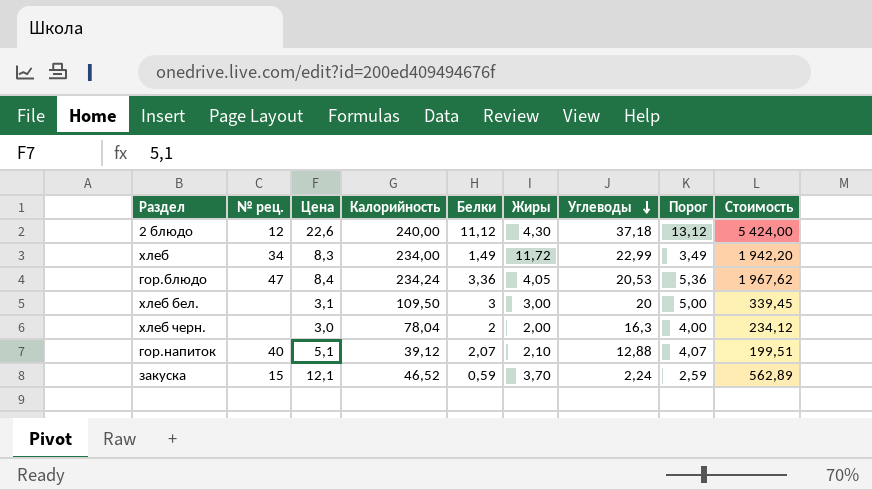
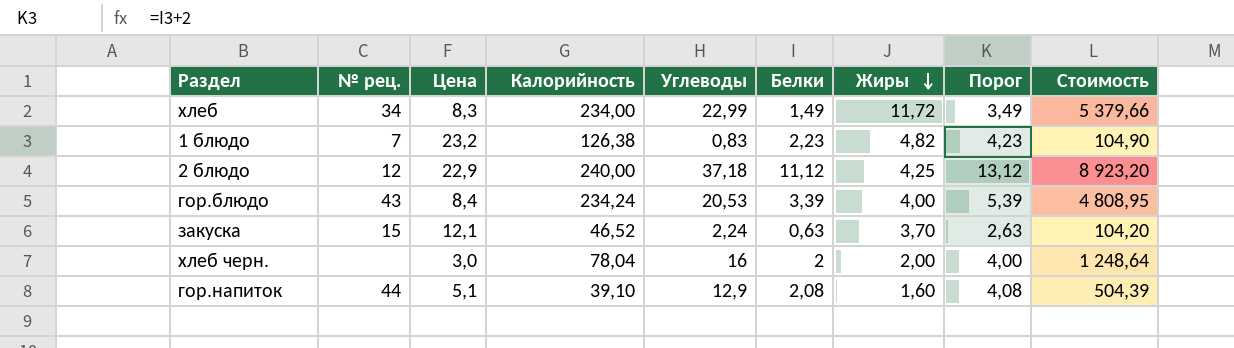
row order: Углеводы descending -> Жиры descending
column Углеводы | position: 7 -> 5
column Стоимость | formula: [Цена] * [Калорийность] -> [Калорийность] * [Углеводы]
row хлеб бел.: none | 3,1 | 109,50 | 3 | 3,00 | 20 | 5,00 | 339,45 -> none
row 1 блюдо: none -> 7 | 23,2 | 126,38 | 0,83 | 2,23 | 4,82 | 4,23 | 104,90
2 блюдо | Цена: 22,6 -> 22,9
2 блюдо | Жиры: 4,30 -> 4,25
гор.блюдо | № рец.: 47 -> 43
гор.блюдо | Белки: 3,36 -> 3,39
гор.блюдо | Жиры: 4,05 -> 4,00
гор.блюдо | Порог: 5,36 -> 5,39
закуска | Белки: 0,59 -> 0,63
закуска | Порог: 2,59 -> 2,63
хлеб черн. | Углеводы: 16,3 -> 16
гор.напиток | № рец.: 40 -> 44
гор.напиток | Калорийность: 39,12 -> 39,10
гор.напиток | Углеводы: 12,88 -> 12,9
гор.напиток | Белки: 2,07 -> 2,08
гор.напиток | Жиры: 2,10 -> 1,60
гор.напиток | Порог: 4,07 -> 4,08

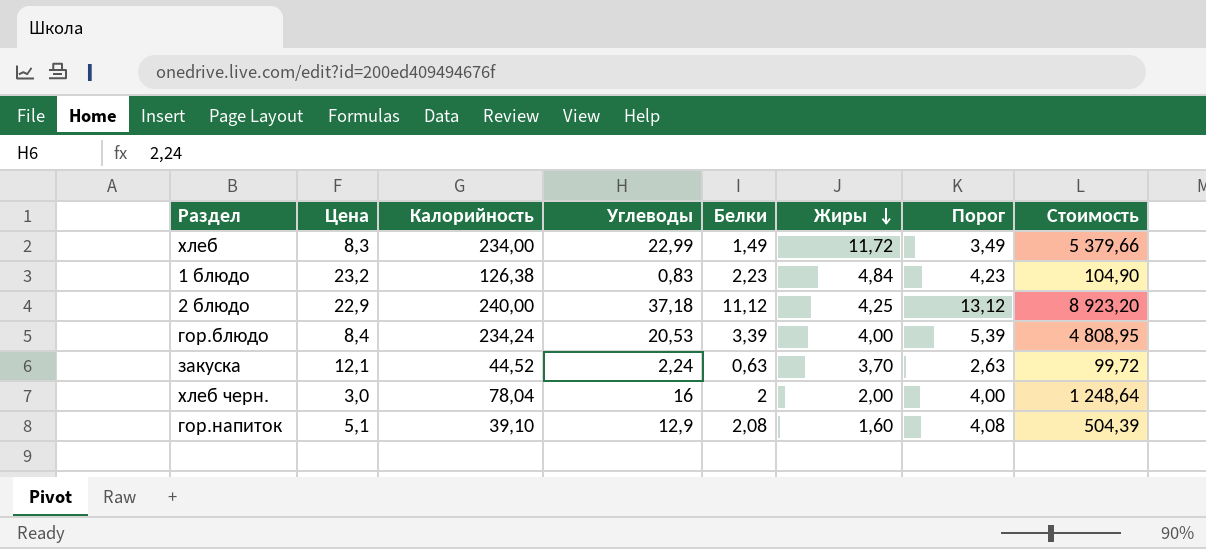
column № рец. | position: 2 -> none
1 блюдо | Жиры: 4,82 -> 4,84
закуска | Калорийность: 46,52 -> 44,52
закуска | Стоимость: 104,20 -> 99,72

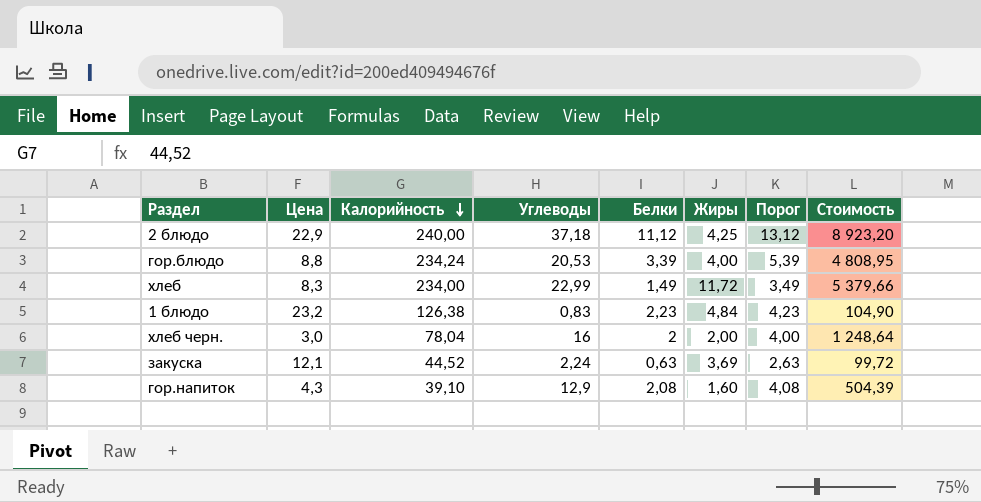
row order: Жиры descending -> Калорийность descending
гор.блюдо | Цена: 8,4 -> 8,8
закуска | Жиры: 3,70 -> 3,69
гор.напиток | Цена: 5,1 -> 4,3

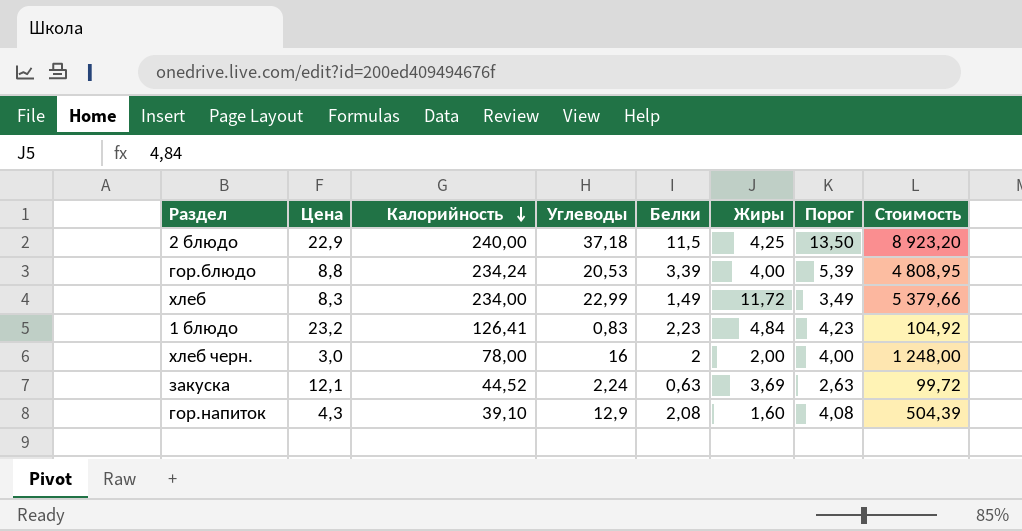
2 блюдо | Белки: 11,12 -> 11,5
2 блюдо | Порог: 13,12 -> 13,50
1 блюдо | Калорийность: 126,38 -> 126,41
1 блюдо | Стоимость: 104,90 -> 104,92
хлеб черн. | Калорийность: 78,04 -> 78,00
хлеб черн. | Стоимость: 1 248,64 -> 1 248,00

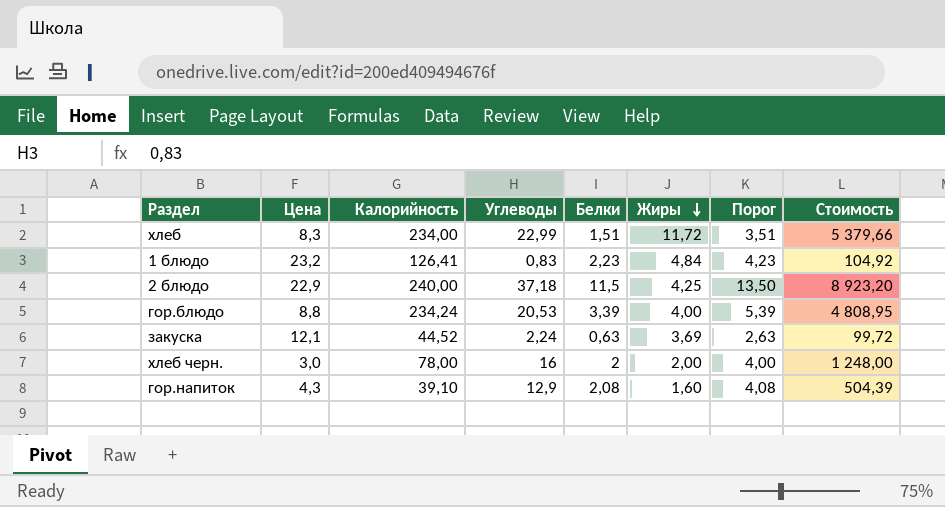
row order: Калорийность descending -> Жиры descending
хлеб | Белки: 1,49 -> 1,51
хлеб | Порог: 3,49 -> 3,51

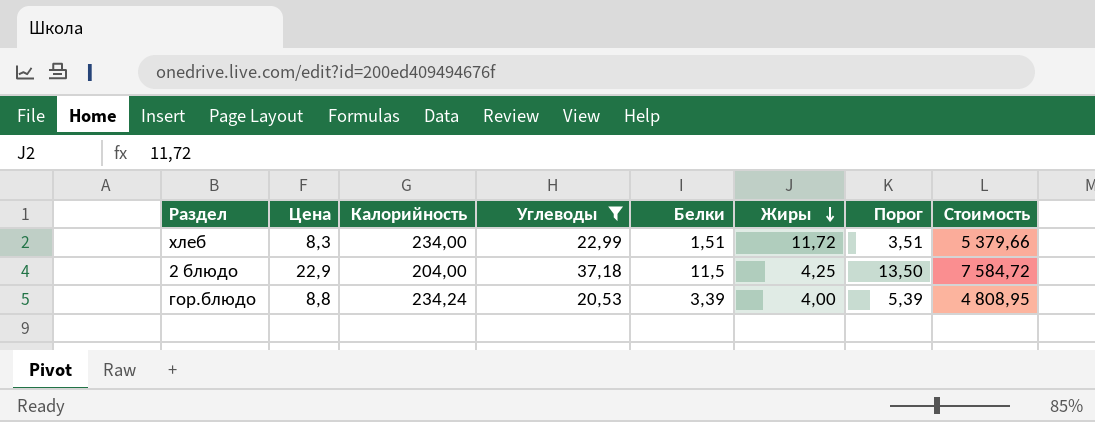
filter: none -> Углеводы >= 20,53
2 блюдо | Калорийность: 240,00 -> 204,00
2 блюдо | Стоимость: 8 923,20 -> 7 584,72

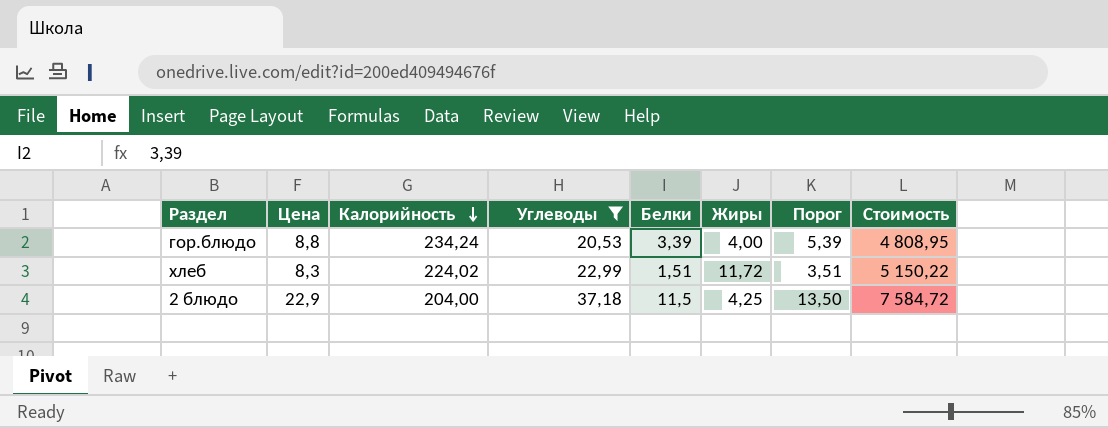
row order: Жиры descending -> Калорийность descending
хлеб | Калорийность: 234,00 -> 224,02
хлеб | Стоимость: 5 379,66 -> 5 150,22

